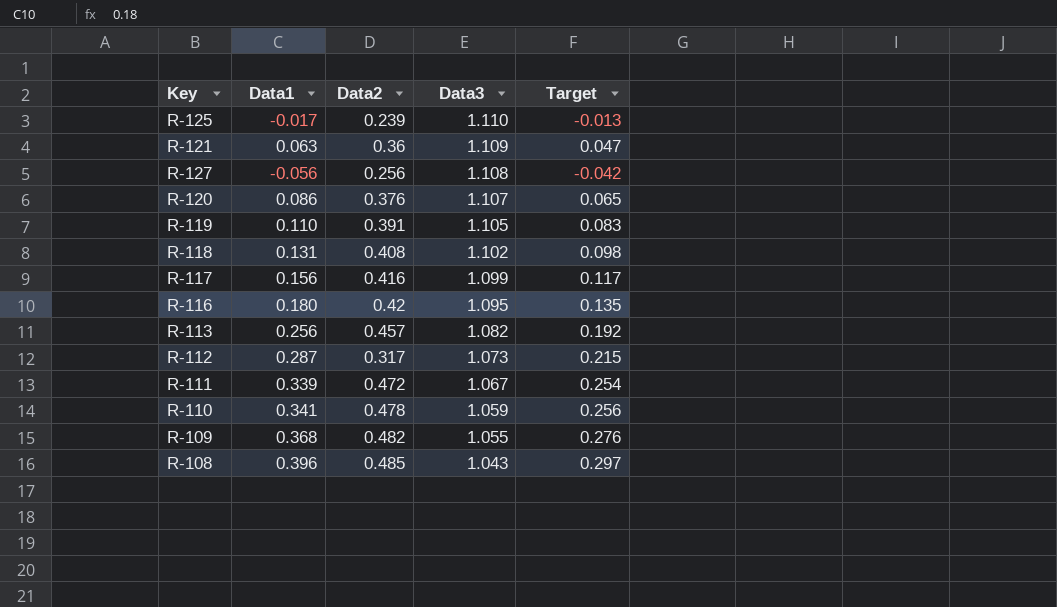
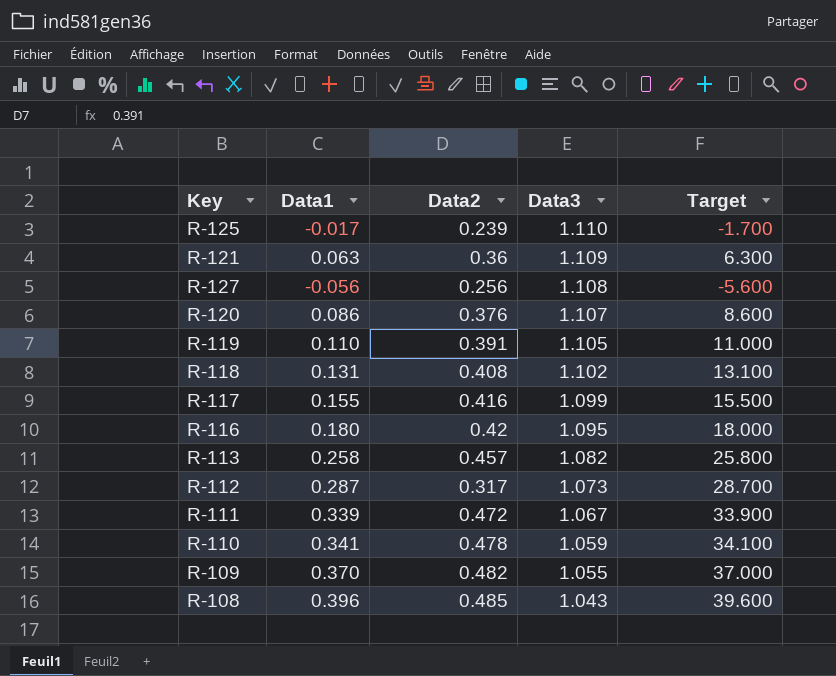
column Target | formula: [Data1] * 0.75 -> [Data1] * 100
R-117 | Data1: 0.156 -> 0.155
R-113 | Data1: 0.256 -> 0.258
R-109 | Data1: 0.368 -> 0.370

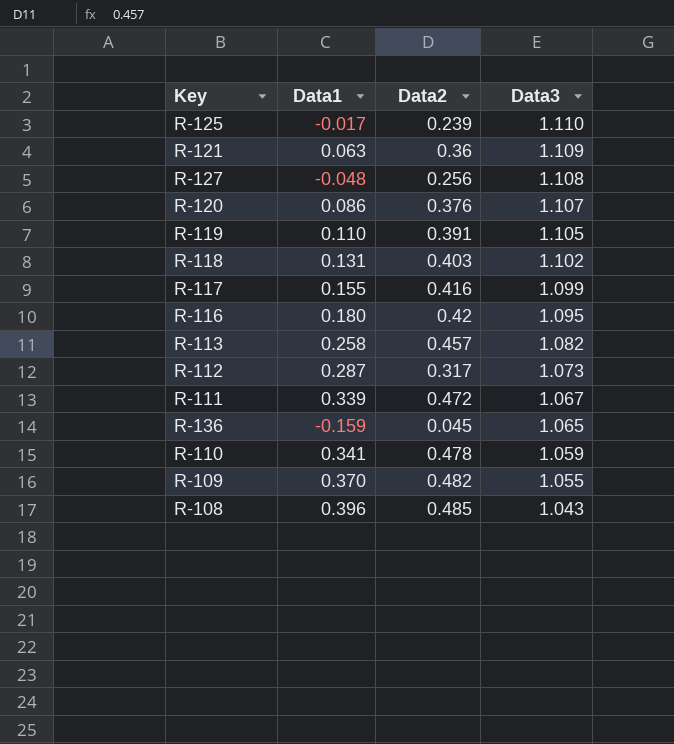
column Target | formula: [Data1] * 100 -> none
R-127 | Data1: -0.056 -> -0.048
R-118 | Data2: 0.408 -> 0.403
row R-136: none -> -0.159 | 0.045 | 1.065

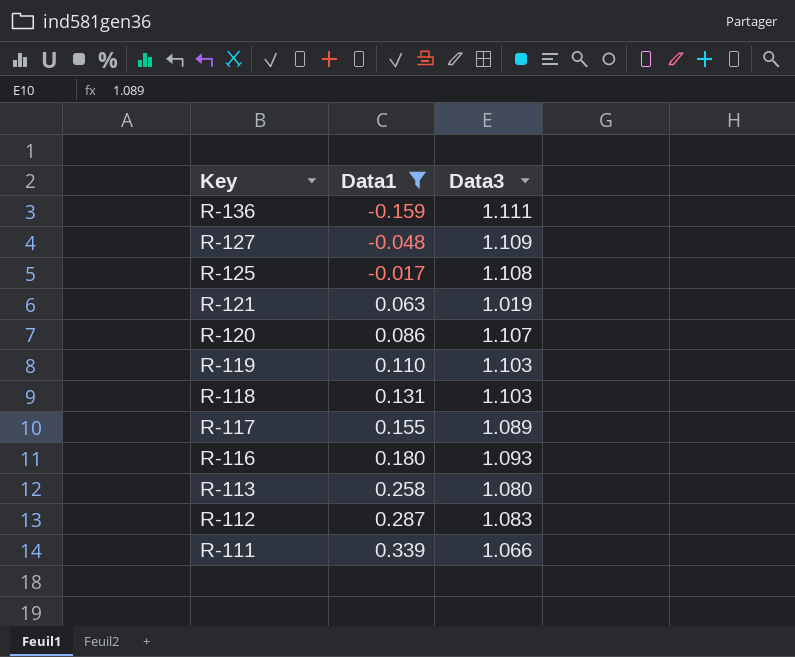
filter: none -> Data1 <= 0.339
row order: Data3 descending -> Key descending
column Data2 | position: 3 -> none
R-136 | Data3: 1.065 -> 1.111
R-127 | Data3: 1.108 -> 1.109
R-125 | Data3: 1.110 -> 1.108
R-121 | Data3: 1.109 -> 1.019
R-119 | Data3: 1.105 -> 1.103
R-118 | Data3: 1.102 -> 1.103
R-117 | Data3: 1.099 -> 1.089
R-116 | Data3: 1.095 -> 1.093
R-113 | Data3: 1.082 -> 1.080
R-112 | Data3: 1.073 -> 1.083
R-111 | Data3: 1.067 -> 1.066

